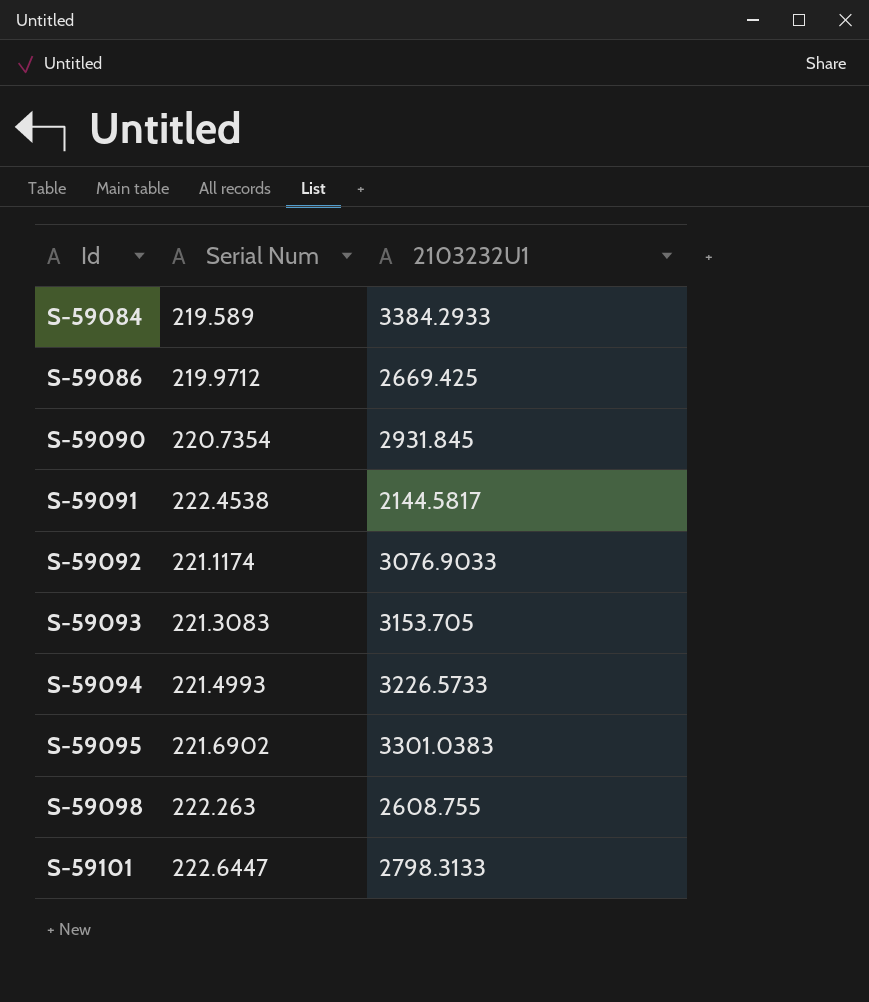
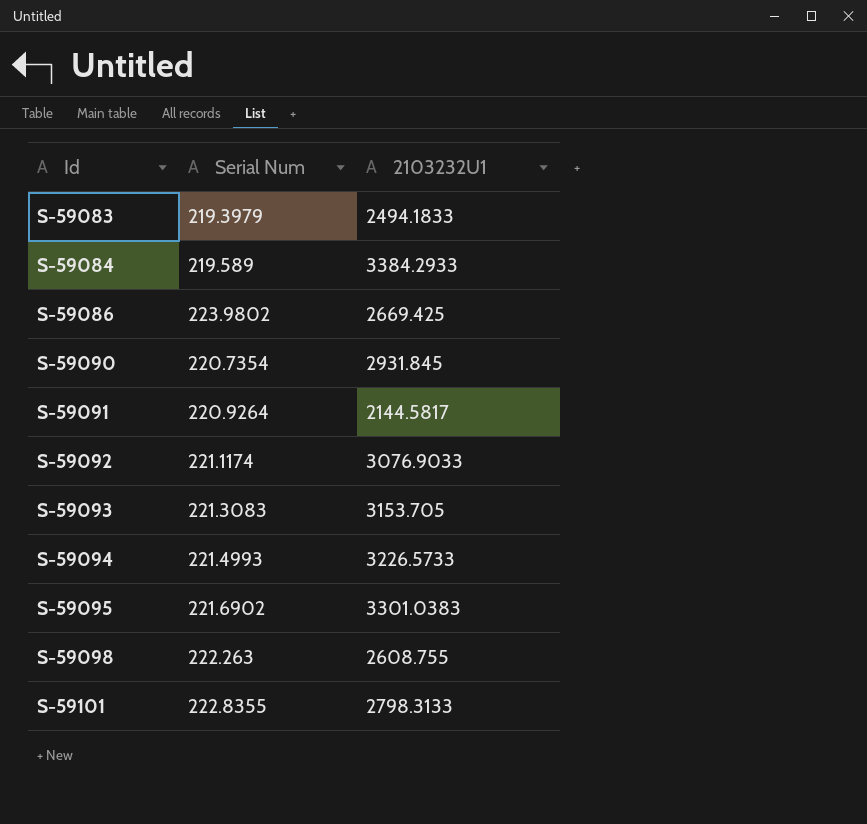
row S-59083: none -> 219.3979 | 2494.1833
S-59086 | Serial Num: 219.9712 -> 223.9802
S-59091 | Serial Num: 222.4538 -> 220.9264
S-59101 | Serial Num: 222.6447 -> 222.8355

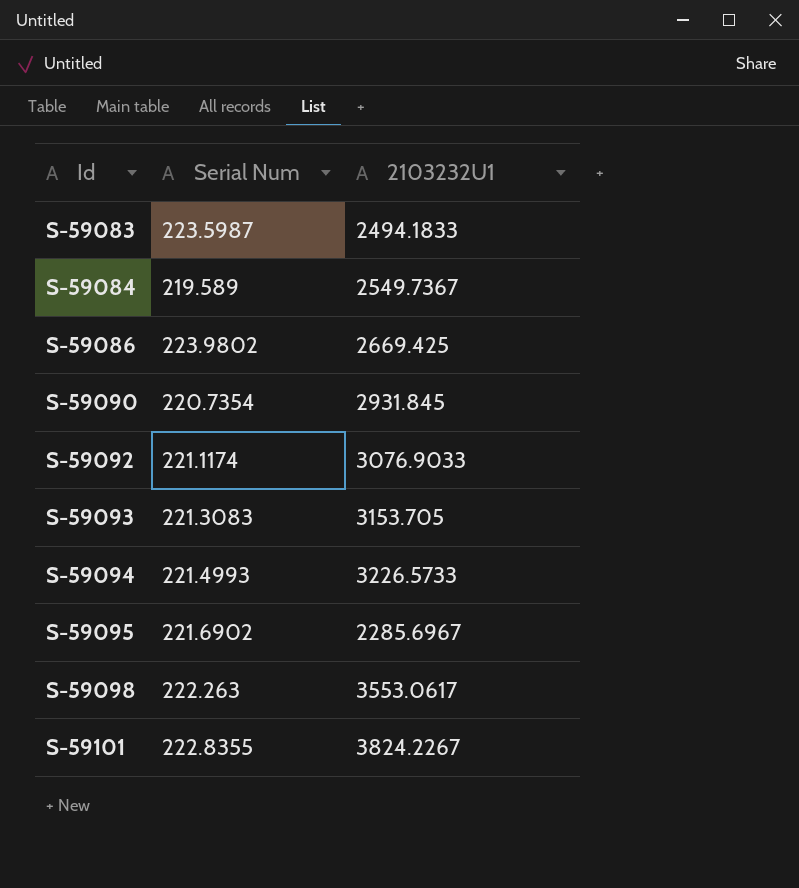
row S-59091: 220.9264 | 2144.5817 -> none
S-59083 | Serial Num: 219.3979 -> 223.5987
S-59084 | 2103232U1: 3384.2933 -> 2549.7367
S-59095 | 2103232U1: 3301.0383 -> 2285.6967
S-59098 | 2103232U1: 2608.755 -> 3553.0617
S-59101 | 2103232U1: 2798.3133 -> 3824.2267

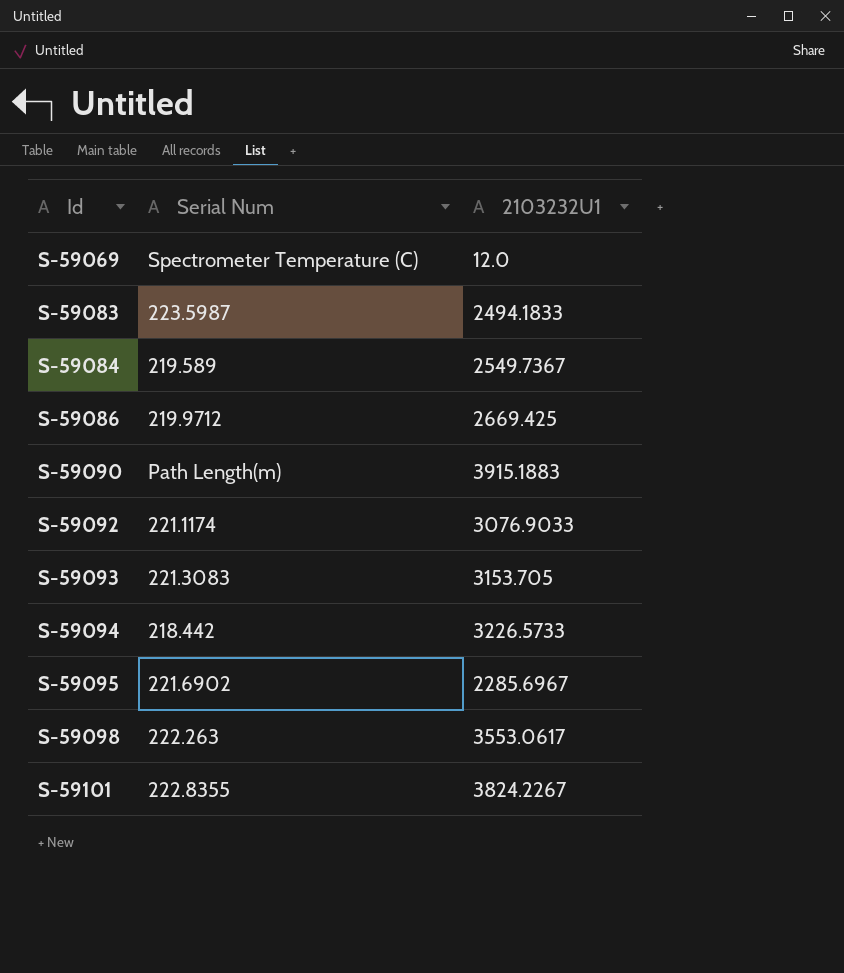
row S-59069: none -> Spectrometer Temperature (C) | 12.0
S-59086 | Serial Num: 223.9802 -> 219.9712
S-59090 | Serial Num: 220.7354 -> Path Length(m)
S-59090 | 2103232U1: 2931.845 -> 3915.1883
S-59094 | Serial Num: 221.4993 -> 218.442

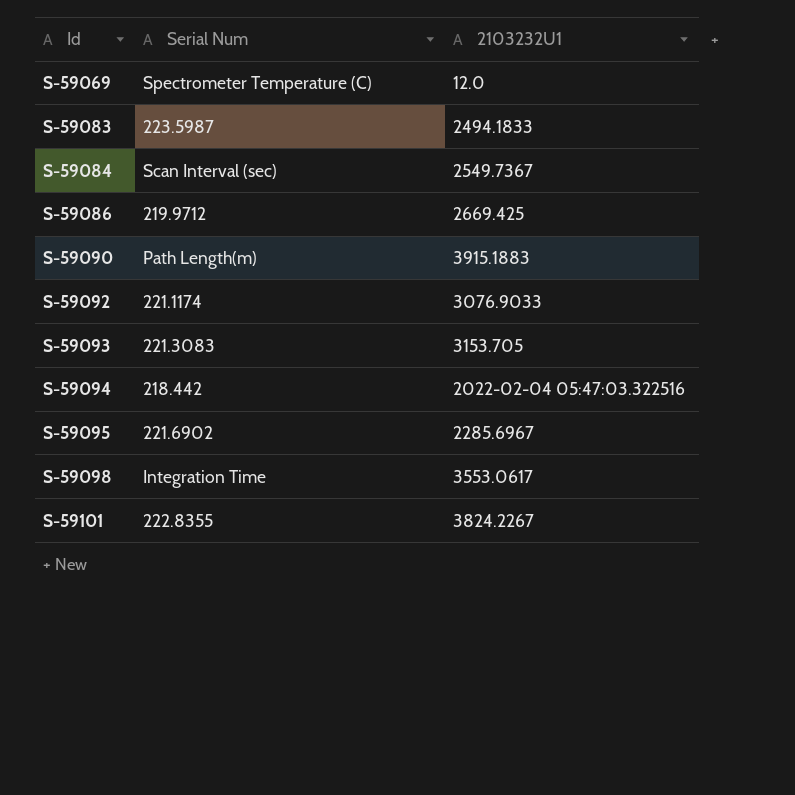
S-59084 | Serial Num: 219.589 -> Scan Interval (sec)
S-59094 | 2103232U1: 3226.5733 -> 2022-02-04 05:47:03.322516
S-59098 | Serial Num: 222.263 -> Integration Time

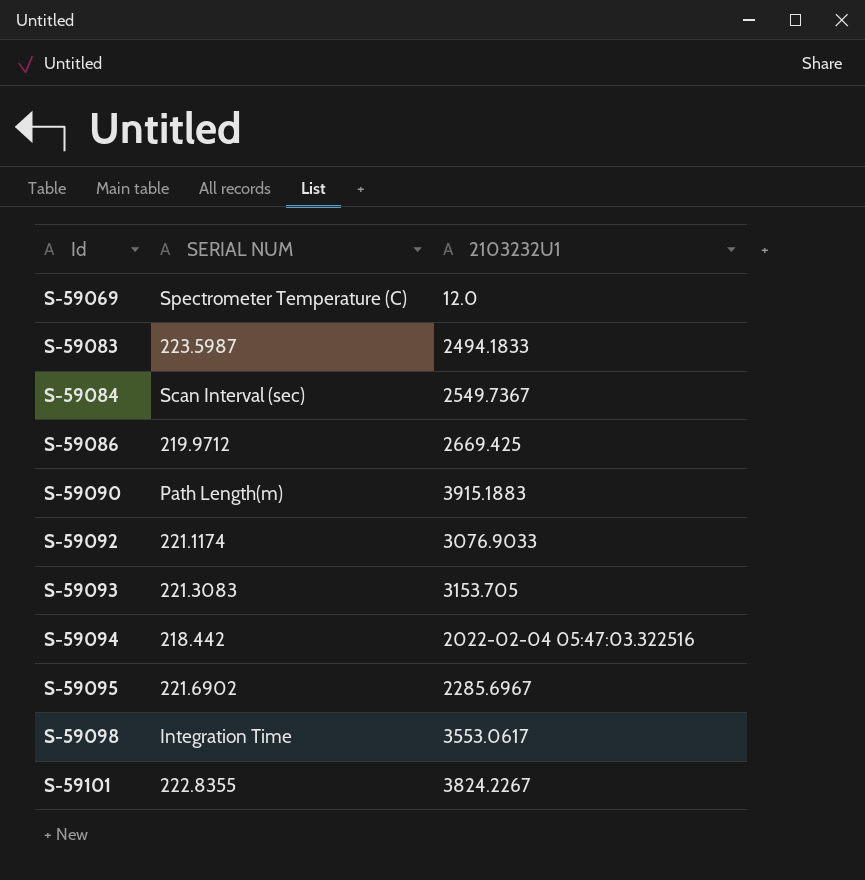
column name: Serial Num -> SERIAL NUM

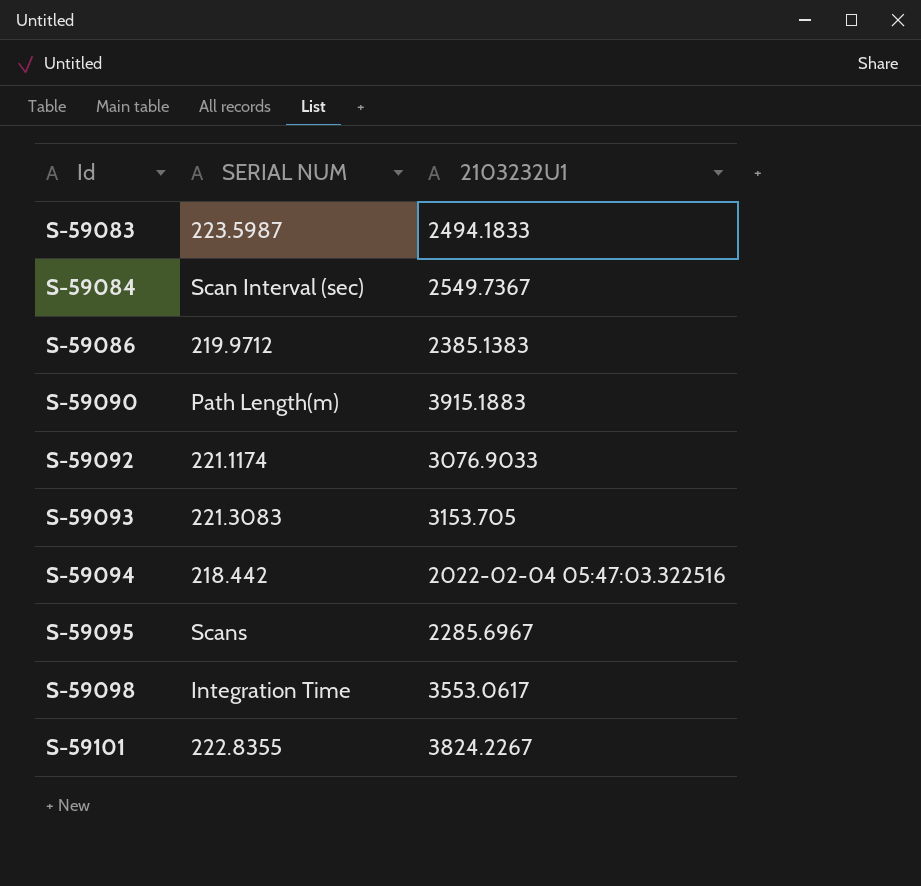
row S-59069: Spectrometer Temperature (C) | 12.0 -> none
S-59086 | 2103232U1: 2669.425 -> 2385.1383
S-59095 | SERIAL NUM: 221.6902 -> Scans

